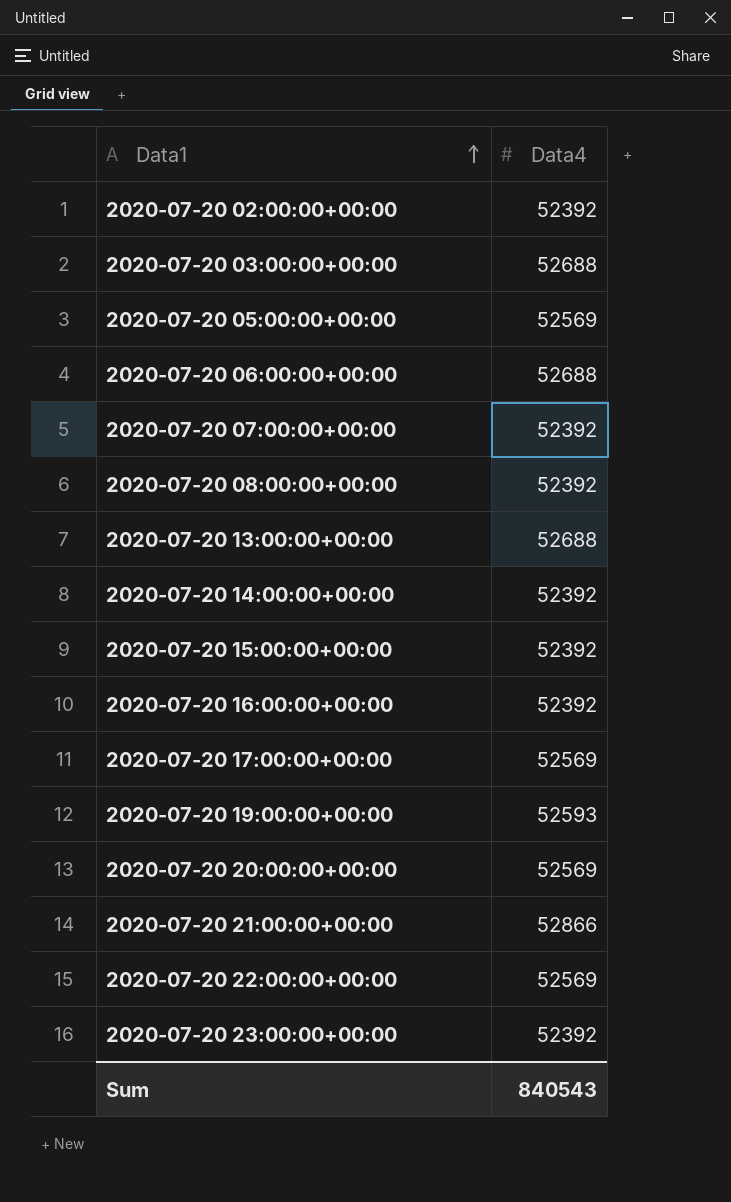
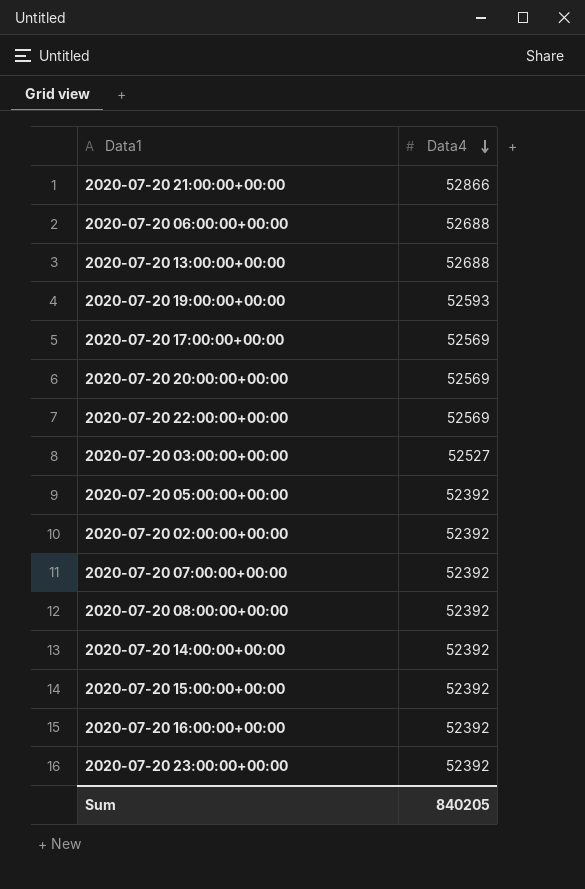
row order: Data1 ascending -> Data4 descending
2020-07-20 03:00:00+00:00 | Data4: 52688 -> 52527
2020-07-20 05:00:00+00:00 | Data4: 52569 -> 52392
Sum | Data4: 840543 -> 840205

